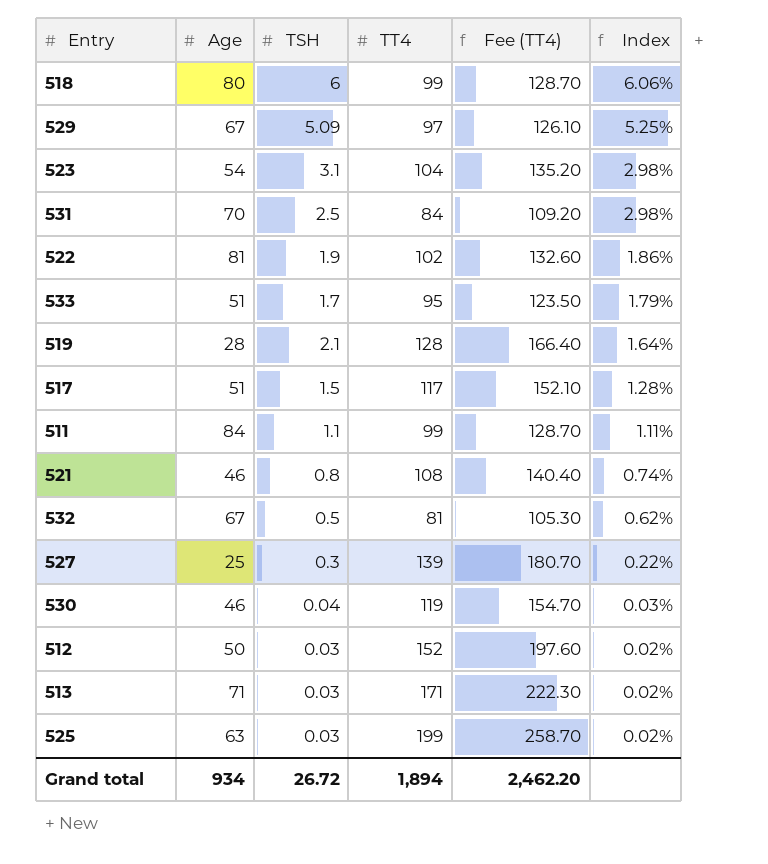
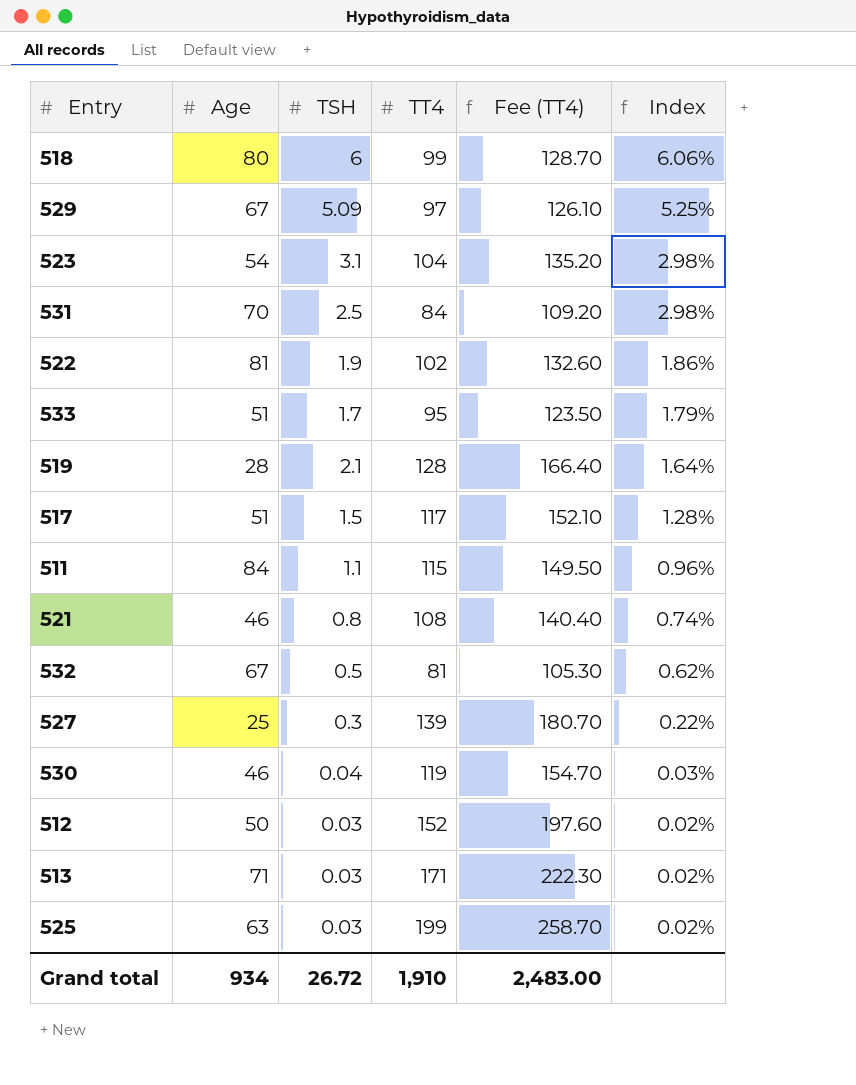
511 | TT4: 99 -> 115
511 | Fee (TT4): 128.70 -> 149.50
511 | Index: 1.11% -> 0.96%
Grand total | TT4: 1,894 -> 1,910
Grand total | Fee (TT4): 2,462.20 -> 2,483.00

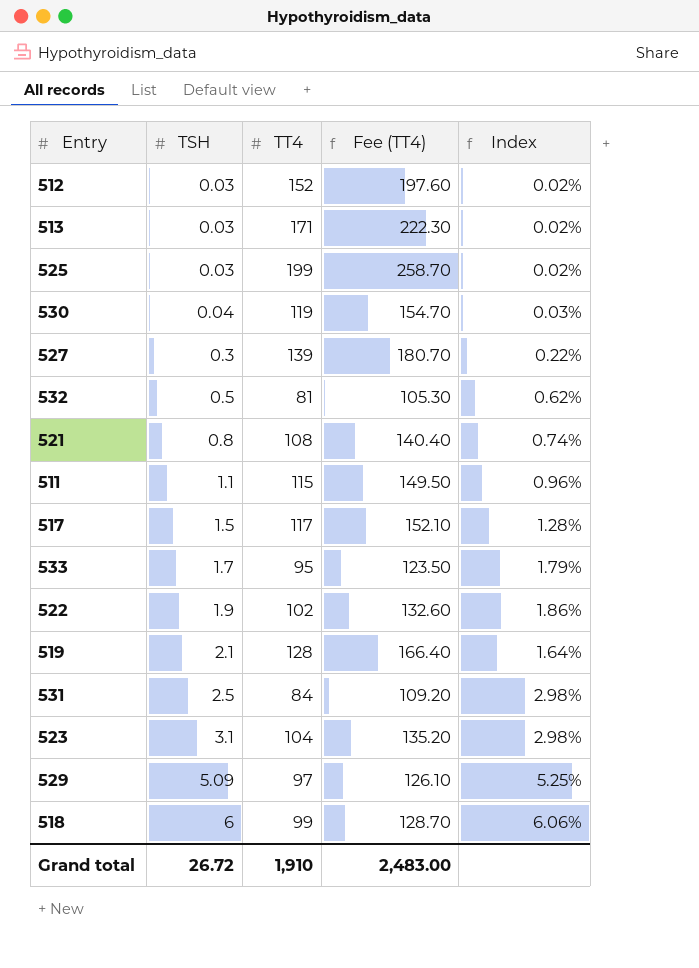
row order: Index descending -> TSH ascending
column Age | position: 2 -> none

